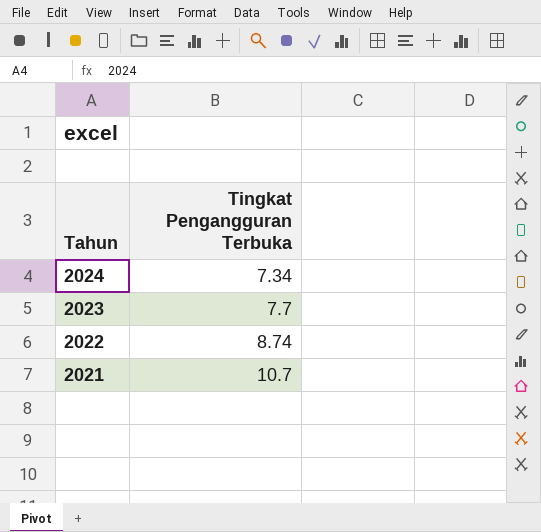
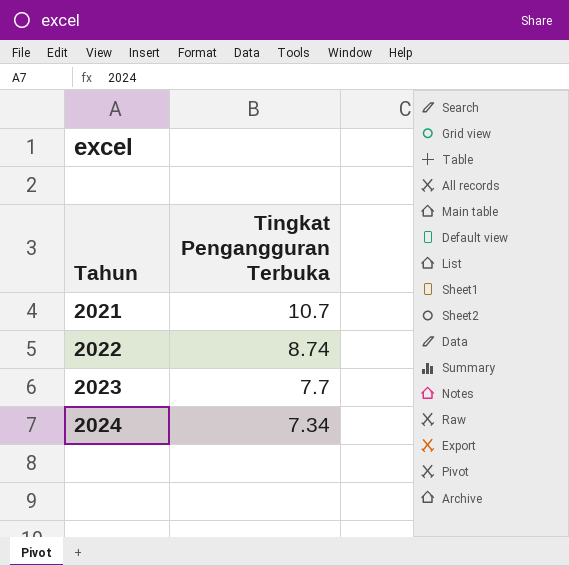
row order: Tahun descending -> Tahun ascending

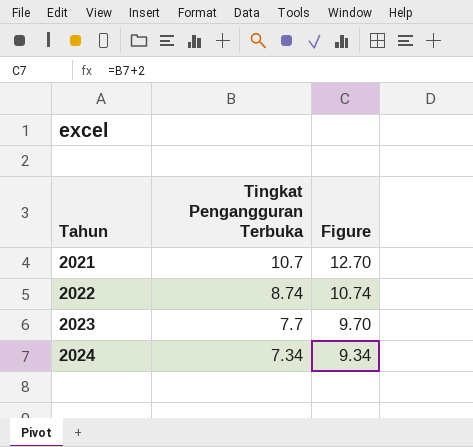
column Figure | formula: none -> [Tingkat Pengangguran Terbuka] + 2

